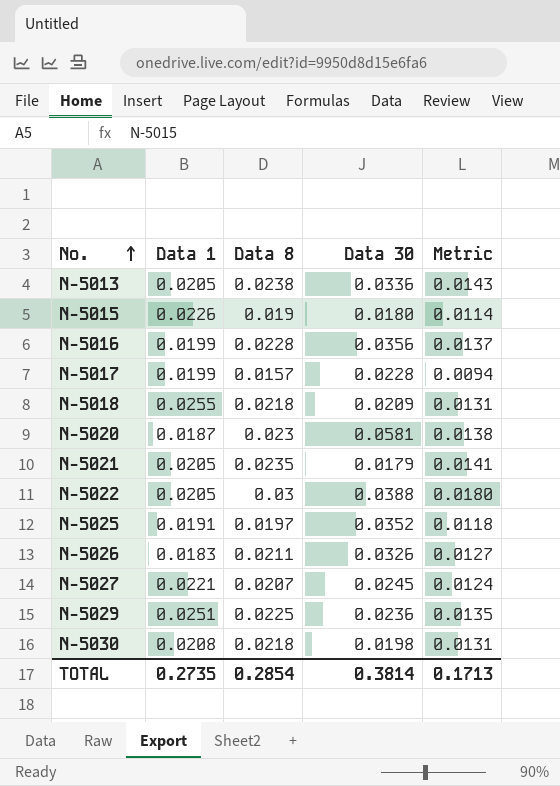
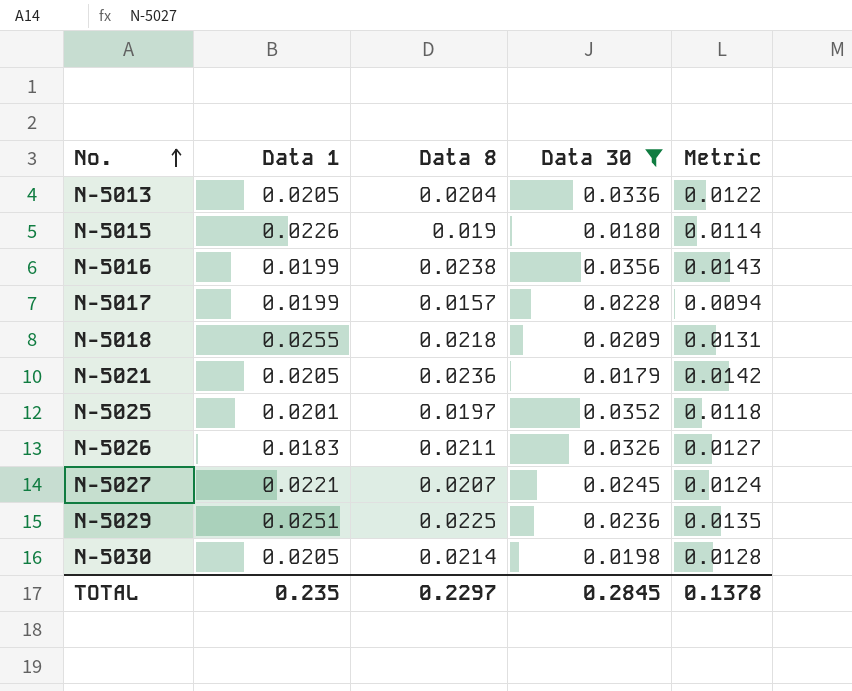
filter: none -> Data 30 <= 0.0356
N-5013 | Data 8: 0.0238 -> 0.0204
N-5013 | Metric: 0.0143 -> 0.0122
N-5016 | Data 8: 0.0228 -> 0.0238
N-5016 | Metric: 0.0137 -> 0.0143
N-5021 | Data 8: 0.0235 -> 0.0236
N-5021 | Metric: 0.0141 -> 0.0142
N-5025 | Data 1: 0.0191 -> 0.0201
N-5030 | Data 1: 0.0208 -> 0.0205
N-5030 | Data 8: 0.0218 -> 0.0214
N-5030 | Metric: 0.0131 -> 0.0128
TOTAL | Data 1: 0.2735 -> 0.235
TOTAL | Data 8: 0.2854 -> 0.2297
TOTAL | Data 30: 0.3814 -> 0.2845
TOTAL | Metric: 0.1713 -> 0.1378

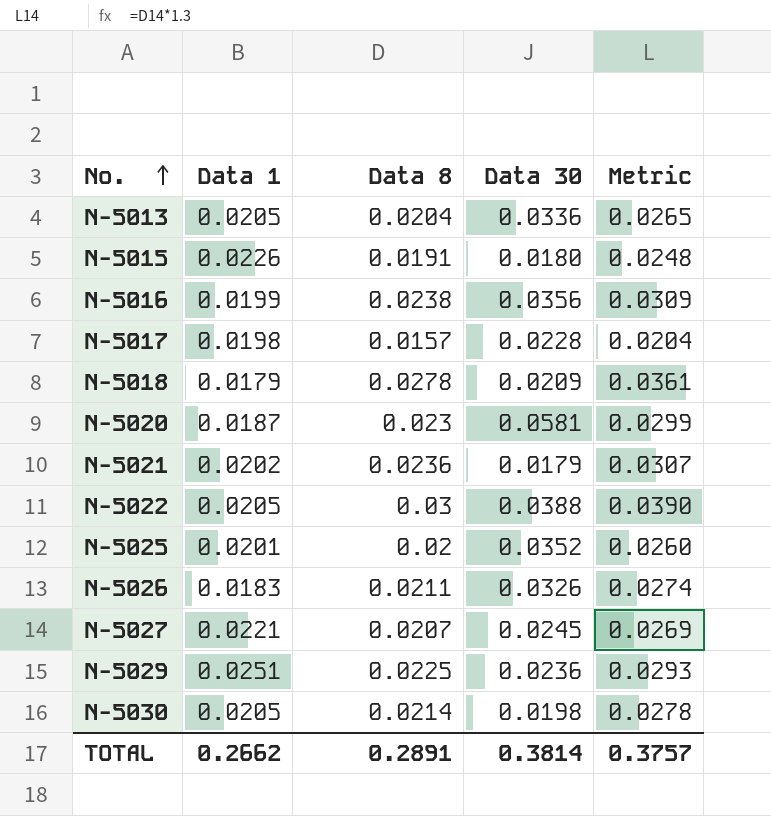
filter: Data 30 <= 0.0356 -> none
column Metric | formula: [Data 8] * 0.6 -> [Data 8] * 1.3
N-5015 | Data 8: 0.019 -> 0.0191
N-5017 | Data 1: 0.0199 -> 0.0198
N-5018 | Data 1: 0.0255 -> 0.0179
N-5018 | Data 8: 0.0218 -> 0.0278
N-5021 | Data 1: 0.0205 -> 0.0202
N-5025 | Data 8: 0.0197 -> 0.02
TOTAL | Data 1: 0.235 -> 0.2662
TOTAL | Data 8: 0.2297 -> 0.2891
TOTAL | Data 30: 0.2845 -> 0.3814
TOTAL | Metric: 0.1378 -> 0.3757

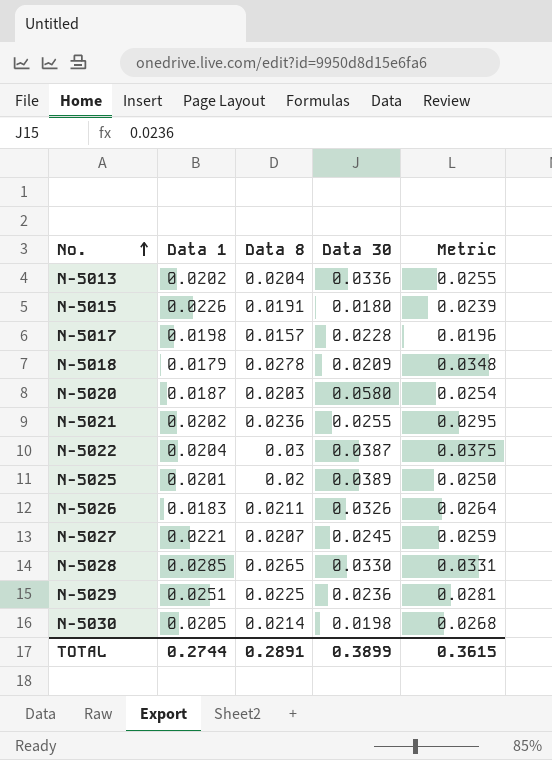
column Metric | formula: [Data 8] * 1.3 -> [Data 8] * 1.25
row N-5016: 0.0199 | 0.0238 | 0.0356 | 0.0309 -> none
N-5013 | Data 1: 0.0205 -> 0.0202
N-5020 | Data 8: 0.023 -> 0.0203
N-5020 | Data 30: 0.0581 -> 0.0580
N-5021 | Data 30: 0.0179 -> 0.0255
N-5022 | Data 1: 0.0205 -> 0.0204
N-5022 | Data 30: 0.0388 -> 0.0387
N-5025 | Data 30: 0.0352 -> 0.0389
row N-5028: none -> 0.0285 | 0.0265 | 0.0330 | 0.0331
TOTAL | Data 1: 0.2662 -> 0.2744
TOTAL | Data 30: 0.3814 -> 0.3899
TOTAL | Metric: 0.3757 -> 0.3615

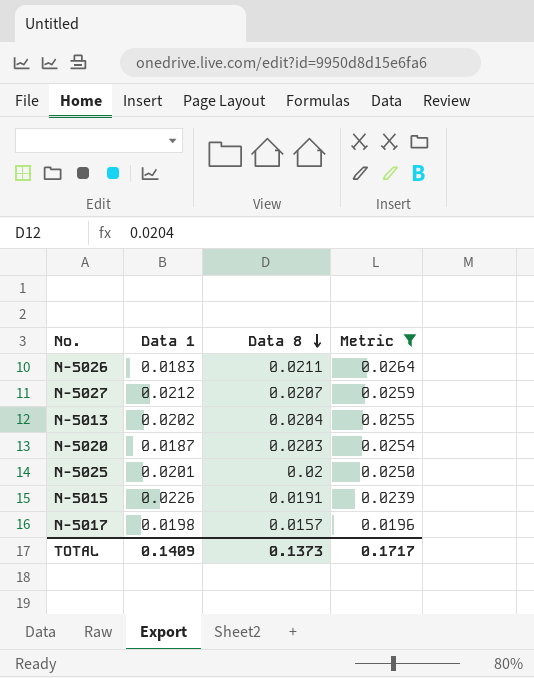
filter: none -> Metric <= 0.0264
row order: No. ascending -> Data 8 descending
column Data 30 | position: 4 -> none
N-5027 | Data 1: 0.0221 -> 0.0212
TOTAL | Data 1: 0.2744 -> 0.1409
TOTAL | Data 8: 0.2891 -> 0.1373
TOTAL | Metric: 0.3615 -> 0.1717

